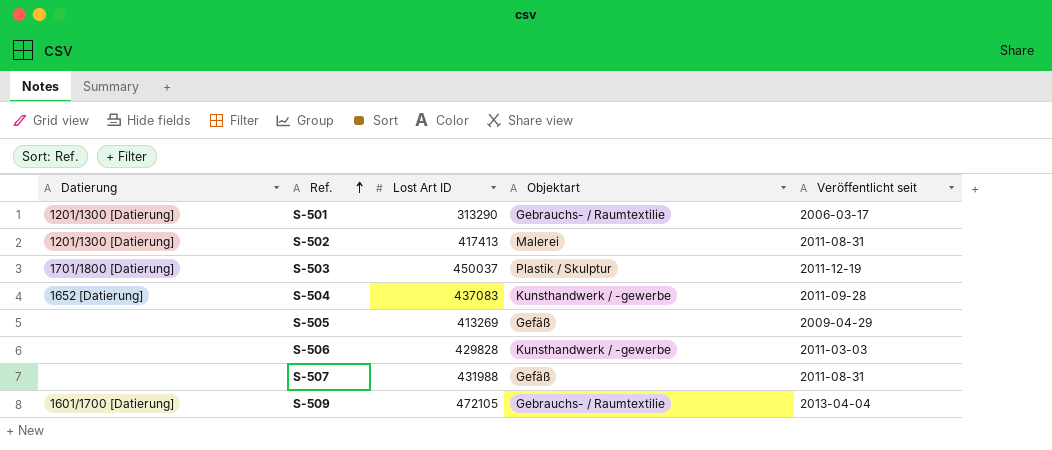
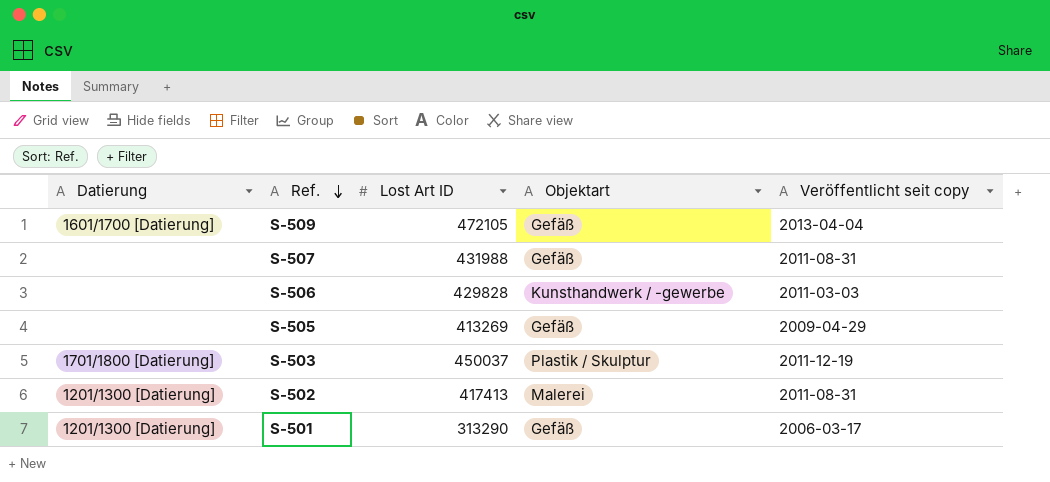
row order: Ref. ascending -> Ref. descending
column name: Veröffentlicht seit -> Veröffentlicht seit copy
row S-504: 1652 [Datierung] | 437083 | Kunsthandwerk / -gewerbe | 2011-09-28 -> none
S-509 | Objektart: Gebrauchs- / Raumtextilie -> Gefäß
S-501 | Objektart: Gebrauchs- / Raumtextilie -> Gefäß

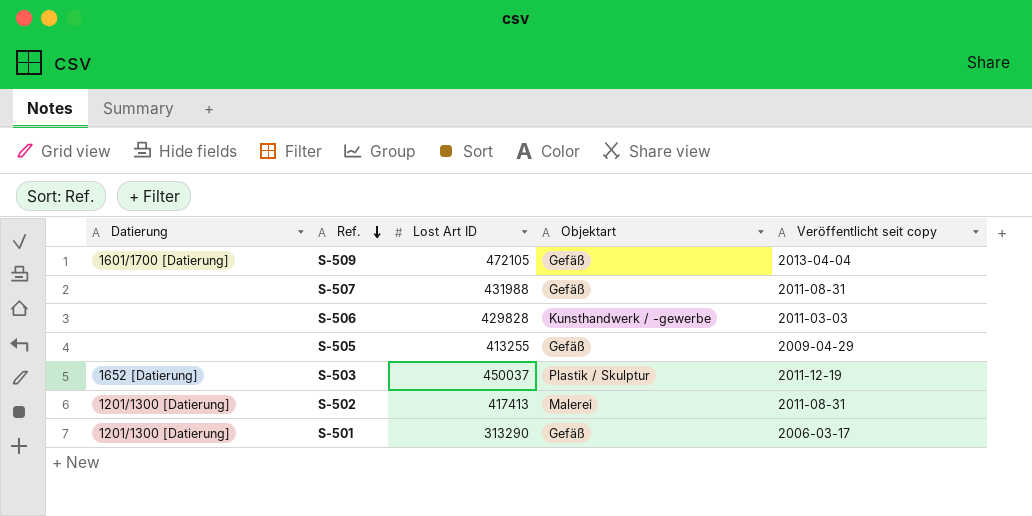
S-505 | Lost Art ID: 413269 -> 413255
S-503 | Datierung: 1701/1800 [Datierung] -> 1652 [Datierung]

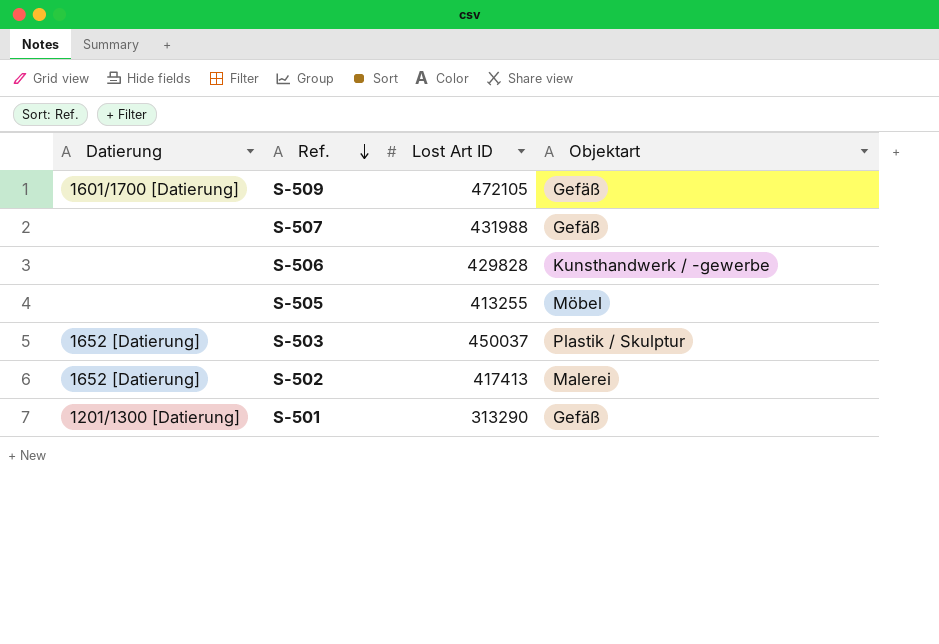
column Veröffentlicht seit copy | position: 5 -> none
S-505 | Objektart: Gefäß -> Möbel
S-502 | Datierung: 1201/1300 [Datierung] -> 1652 [Datierung]

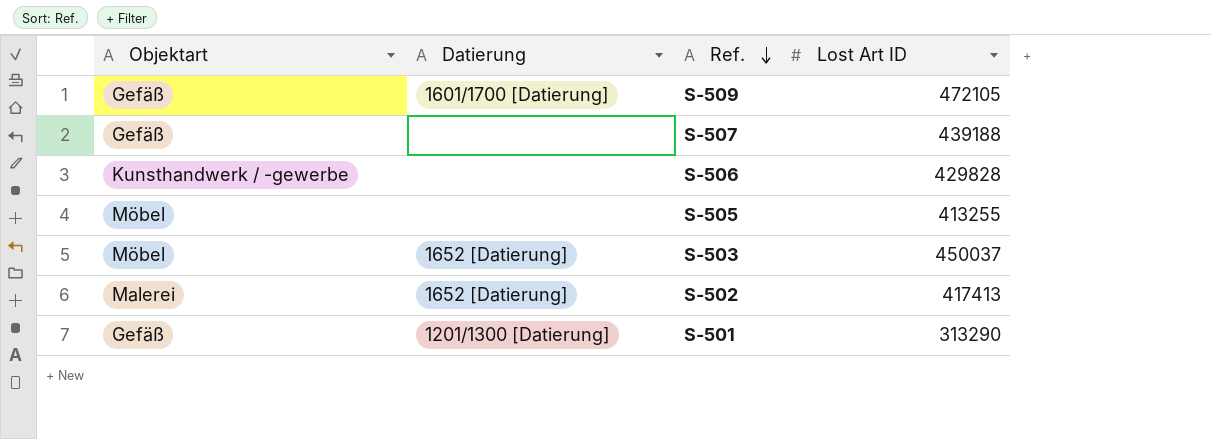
column Objektart | position: 4 -> 1
S-507 | Lost Art ID: 431988 -> 439188
S-503 | Objektart: Plastik / Skulptur -> Möbel

